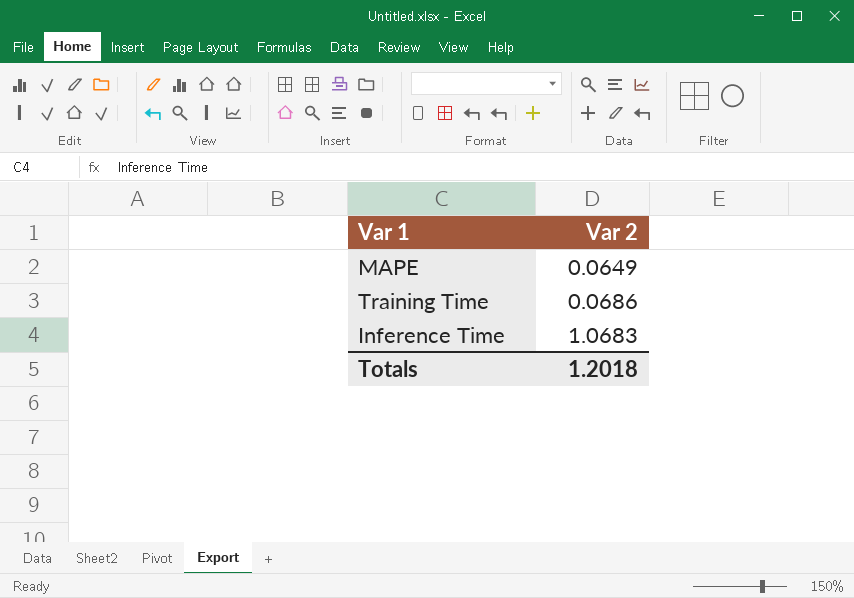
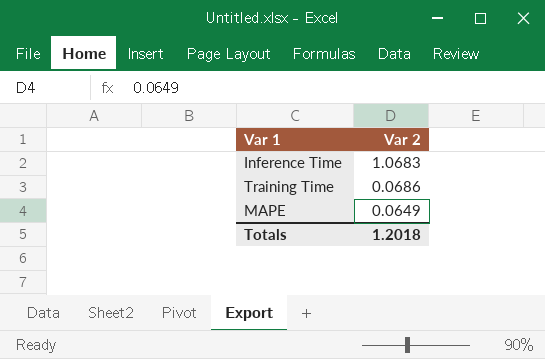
row order: Var 2 ascending -> Var 2 descending

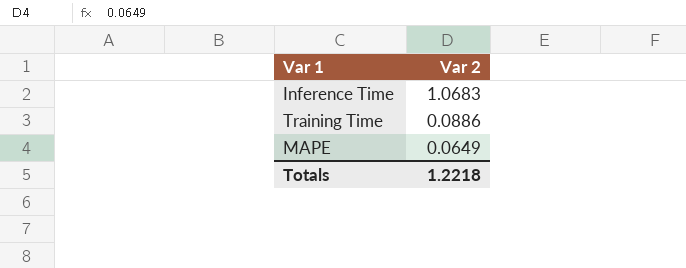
Training Time | Var 2: 0.0686 -> 0.0886
Totals | Var 2: 1.2018 -> 1.2218

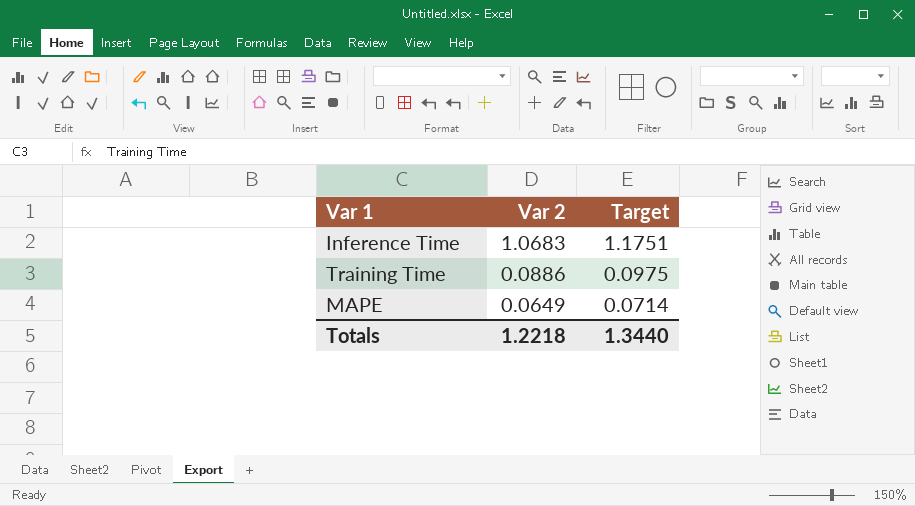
column Target | formula: none -> [Var 2] * 1.1

